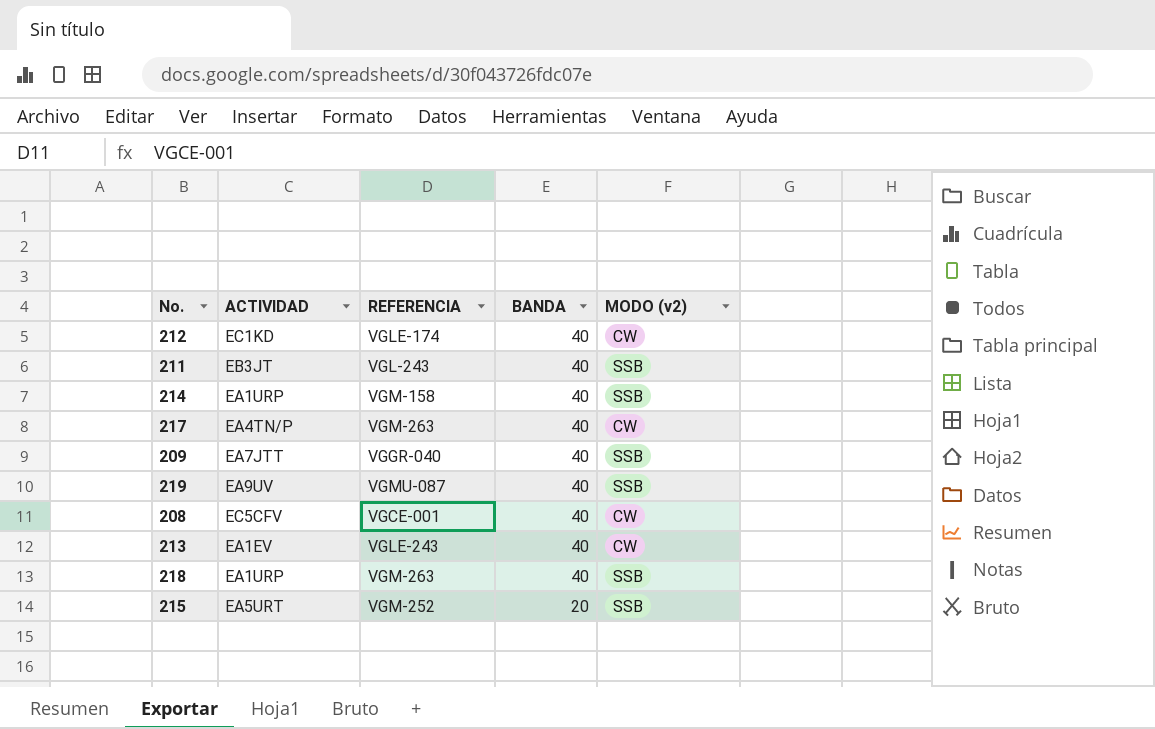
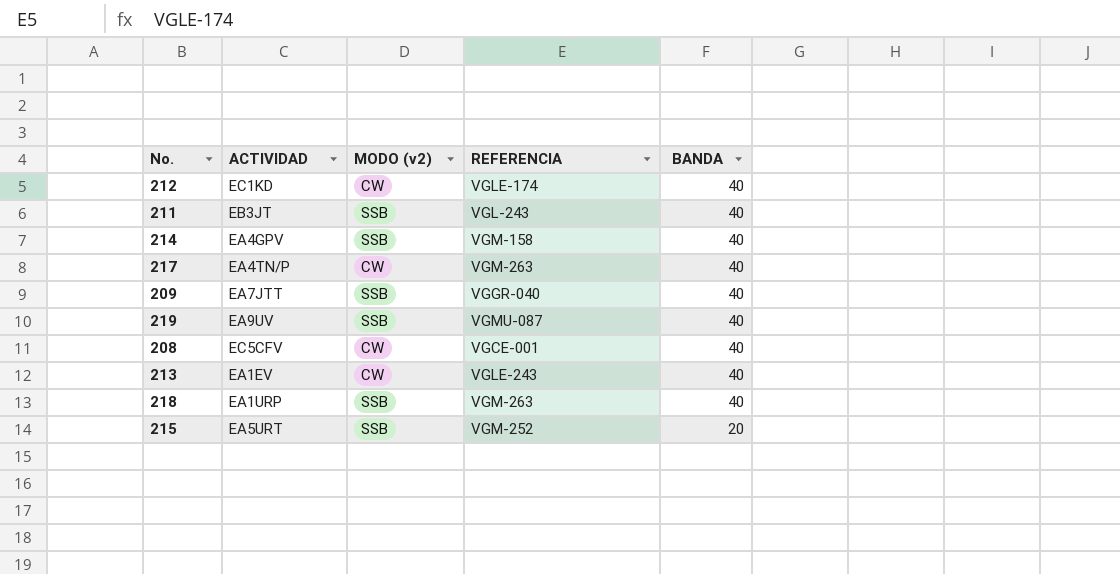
column MODO (v2) | position: 5 -> 3
214 | ACTIVIDAD: EA1URP -> EA4GPV

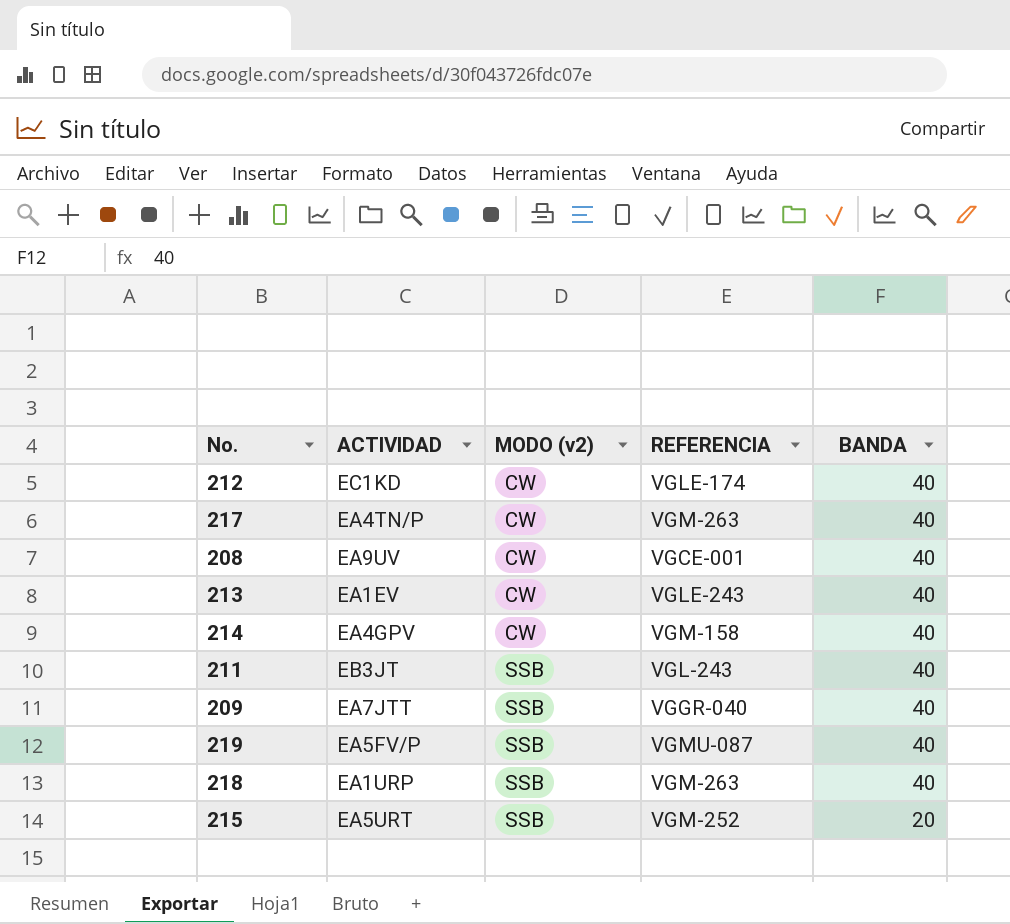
row order: BANDA descending -> MODO (v2) ascending
208 | ACTIVIDAD: EC5CFV -> EA9UV
214 | MODO (v2): SSB -> CW
219 | ACTIVIDAD: EA9UV -> EA5FV/P

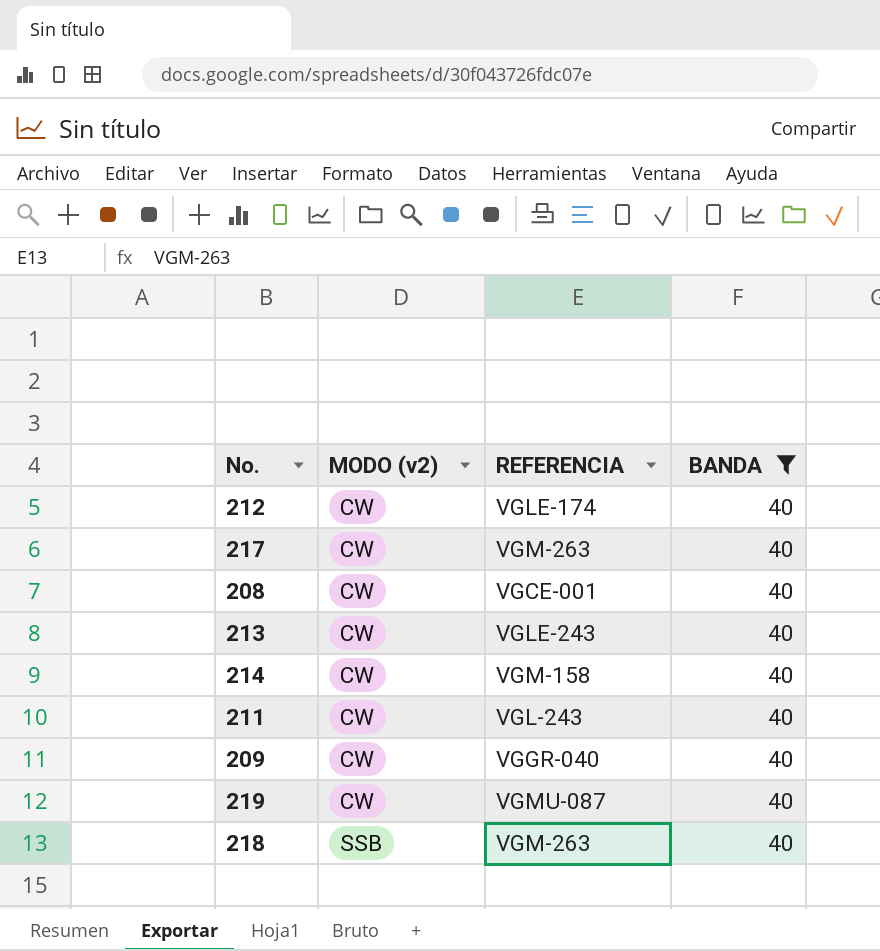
filter: none -> BANDA = 40
column ACTIVIDAD | position: 2 -> none
211 | MODO (v2): SSB -> CW
209 | MODO (v2): SSB -> CW
219 | MODO (v2): SSB -> CW

